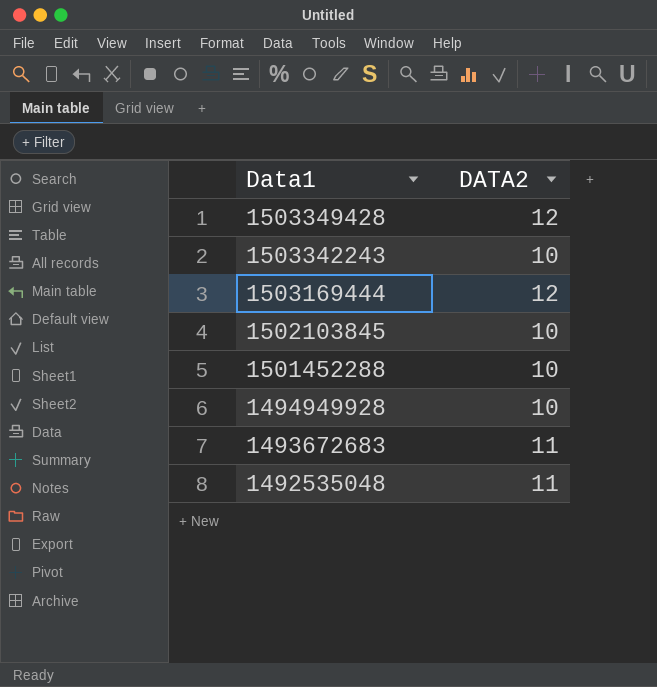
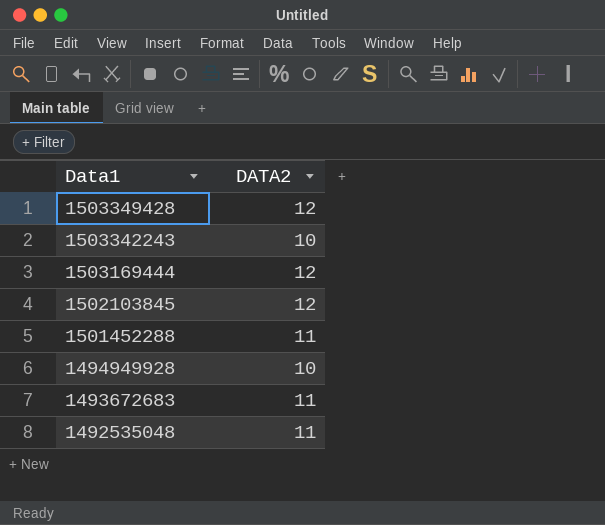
1502103845 | DATA2: 10 -> 12
1501452288 | DATA2: 10 -> 11

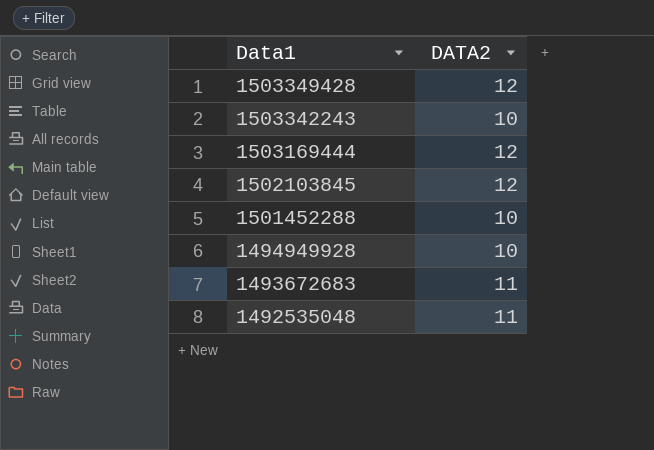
1501452288 | DATA2: 11 -> 10

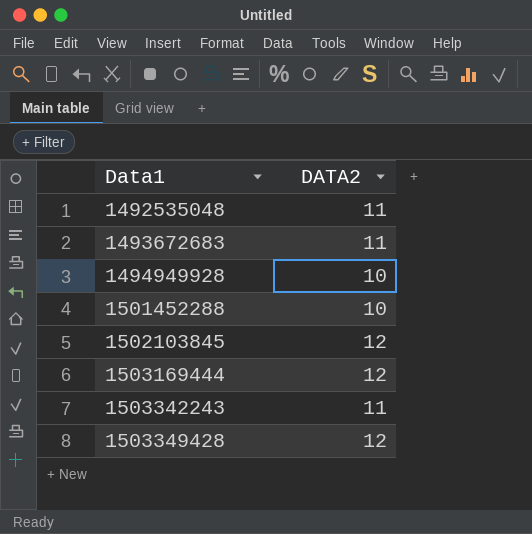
row order: Data1 descending -> Data1 ascending
1503342243 | DATA2: 10 -> 11

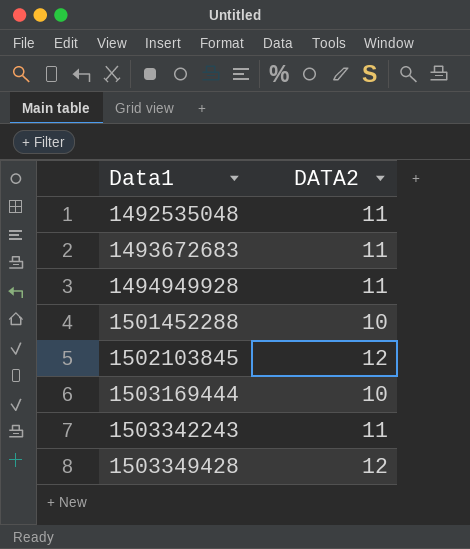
1494949928 | DATA2: 10 -> 11
1503169444 | DATA2: 12 -> 10

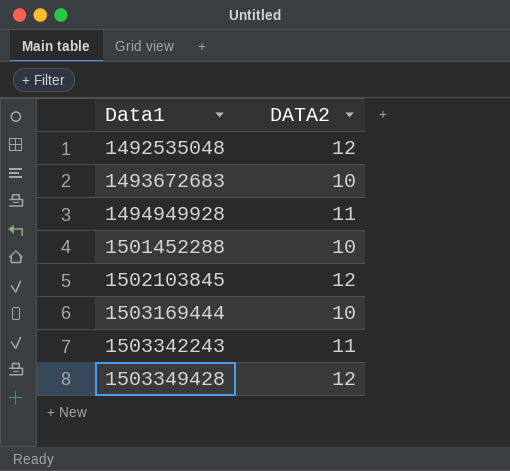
1492535048 | DATA2: 11 -> 12
1493672683 | DATA2: 11 -> 10

